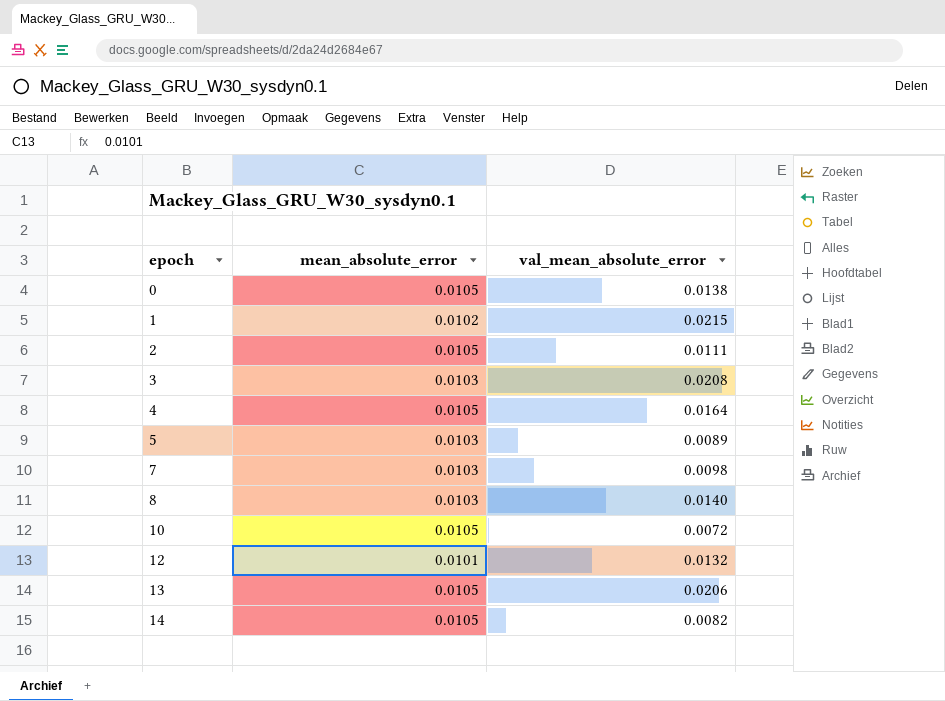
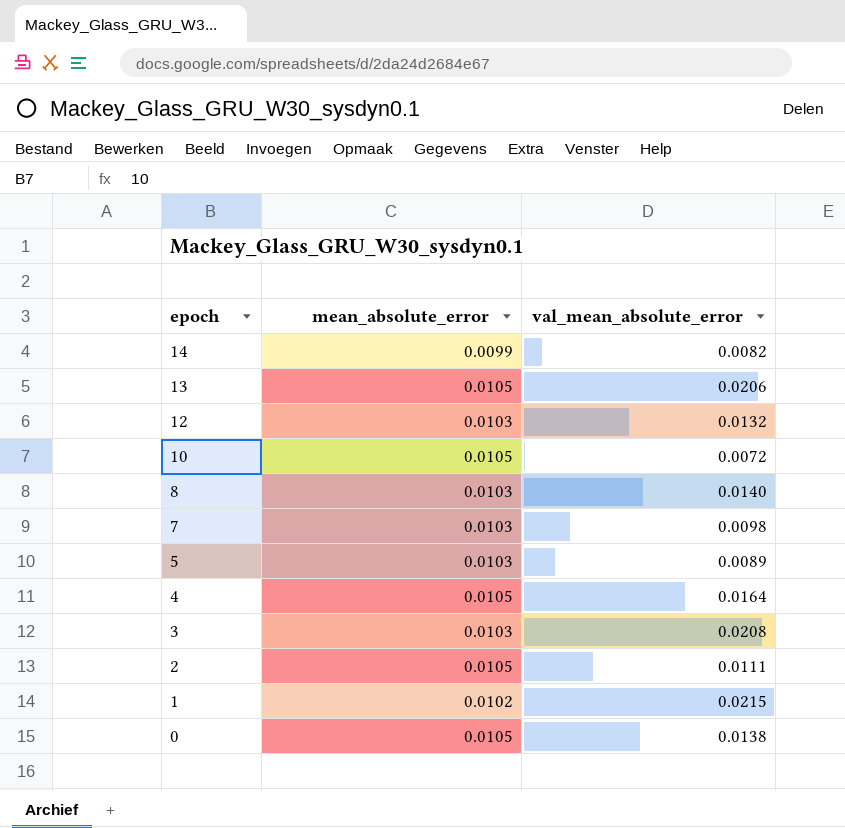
row order: epoch ascending -> epoch descending
14 | mean_absolute_error: 0.0105 -> 0.0099
12 | mean_absolute_error: 0.0101 -> 0.0103

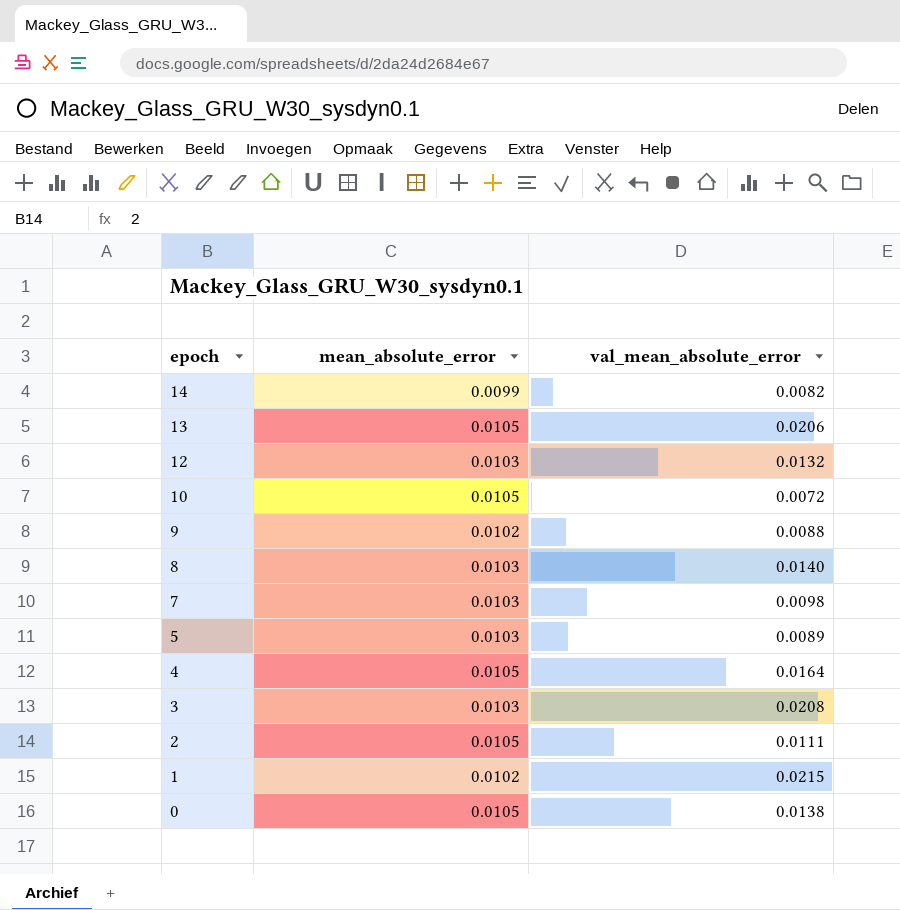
row 9: none -> 0.0102 | 0.0088

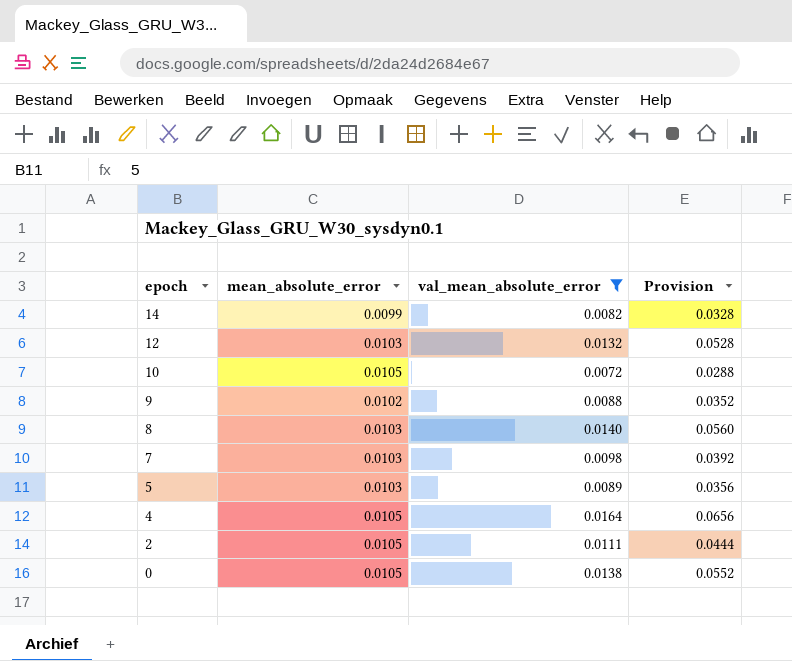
filter: none -> val_mean_absolute_error <= 0.0164
column Provision | formula: none -> [val_mean_absolute_error] * 4

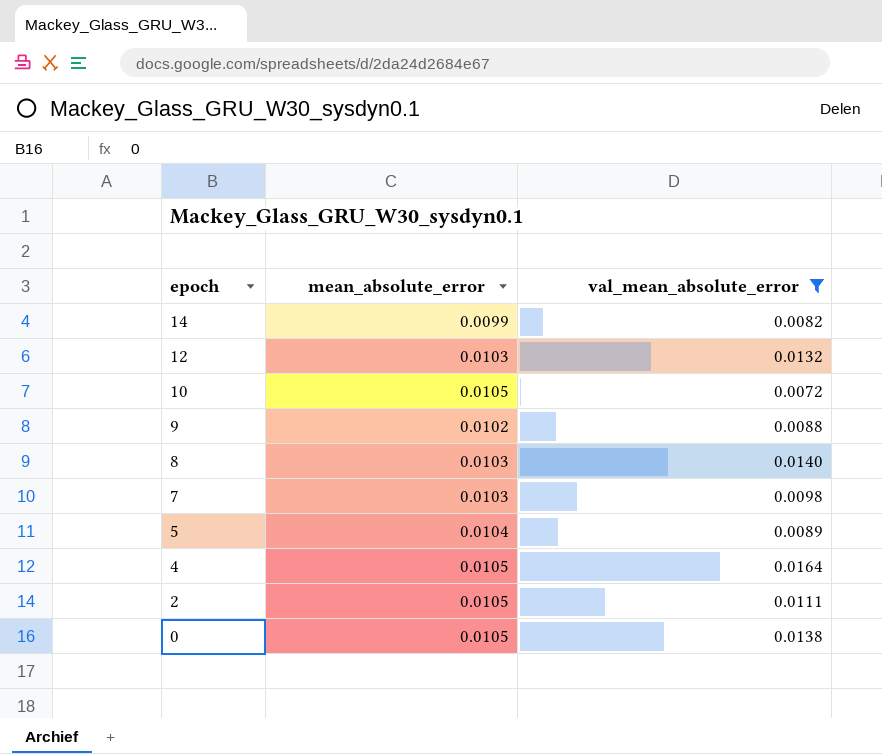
column Provision | formula: [val_mean_absolute_error] * 4 -> none
5 | mean_absolute_error: 0.0103 -> 0.0104

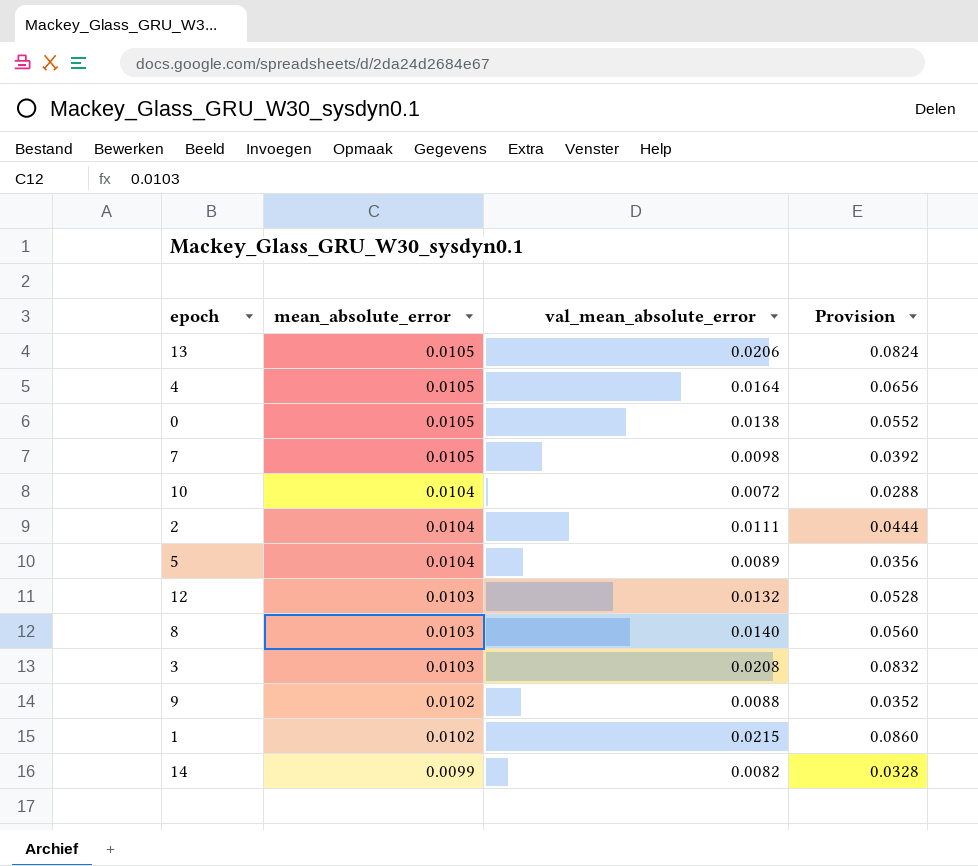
filter: val_mean_absolute_error <= 0.0164 -> none
row order: epoch descending -> mean_absolute_error descending
column Provision | formula: none -> [val_mean_absolute_error] * 4
7 | mean_absolute_error: 0.0103 -> 0.0105
10 | mean_absolute_error: 0.0105 -> 0.0104
2 | mean_absolute_error: 0.0105 -> 0.0104

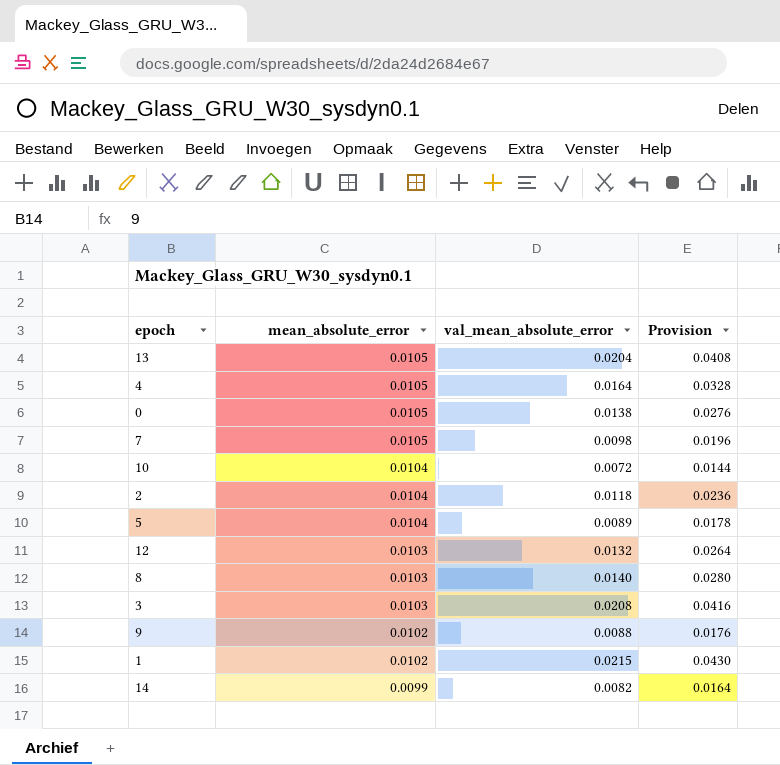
column Provision | formula: [val_mean_absolute_error] * 4 -> [val_mean_absolute_error] * 2
13 | val_mean_absolute_error: 0.0206 -> 0.0204
2 | val_mean_absolute_error: 0.0111 -> 0.0118

